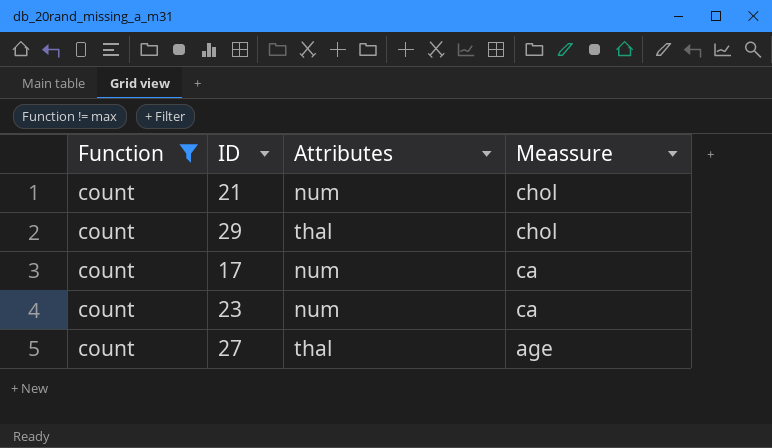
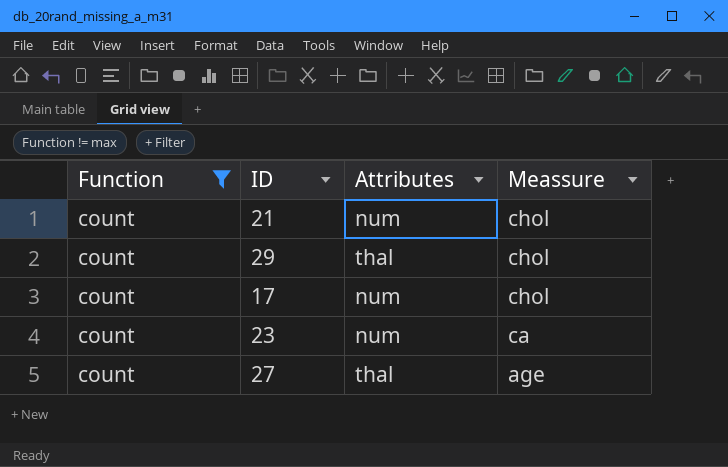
17 | Meassure: ca -> chol

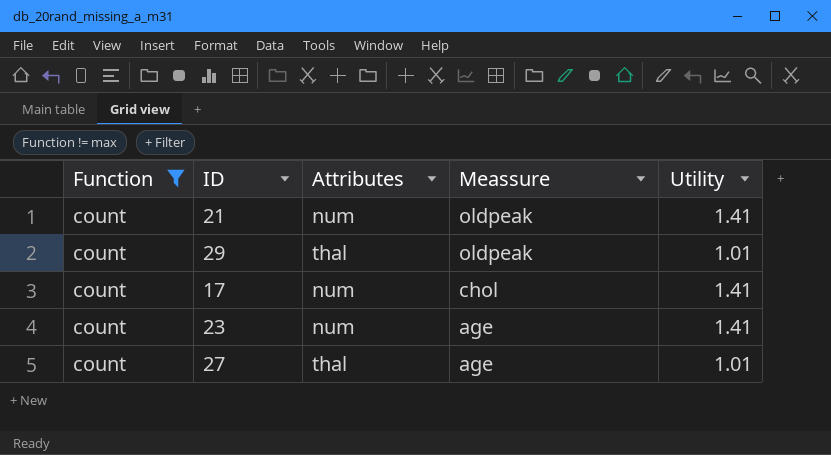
column Utility | position: none -> 5
21 | Meassure: chol -> oldpeak
29 | Meassure: chol -> oldpeak
23 | Meassure: ca -> age

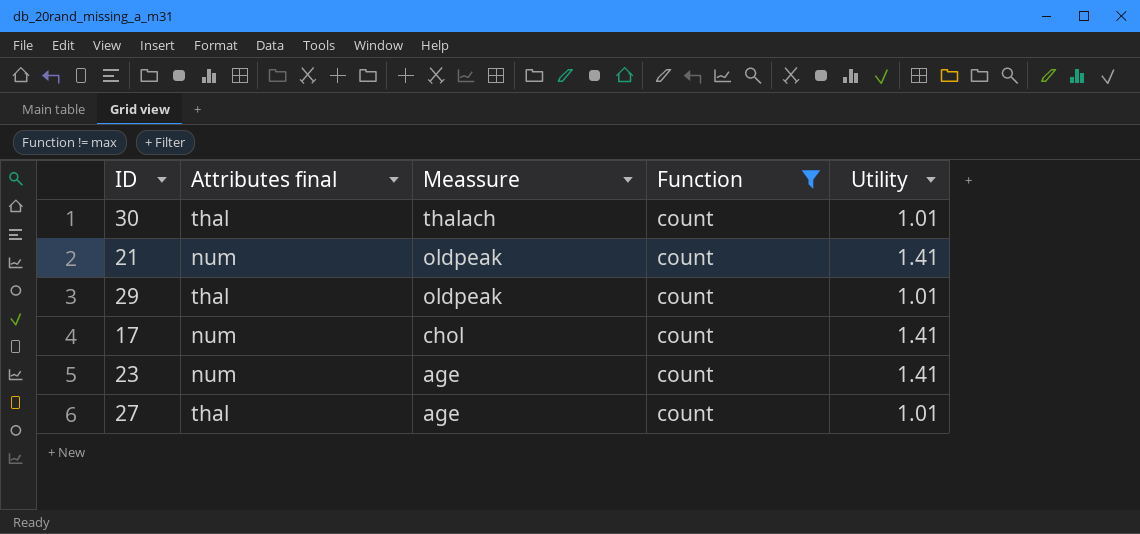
column name: Attributes -> Attributes final
column Function | position: 1 -> 4
row 30: none -> thal | thalach | count | 1.01

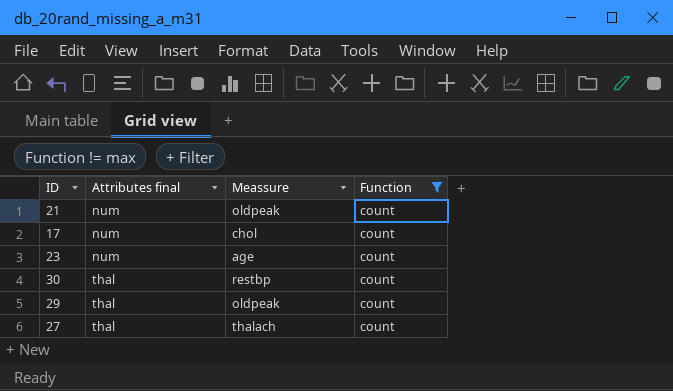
row order: Meassure descending -> Attributes final ascending
column Utility | position: 5 -> none
30 | Meassure: thalach -> restbp
27 | Meassure: age -> thalach

